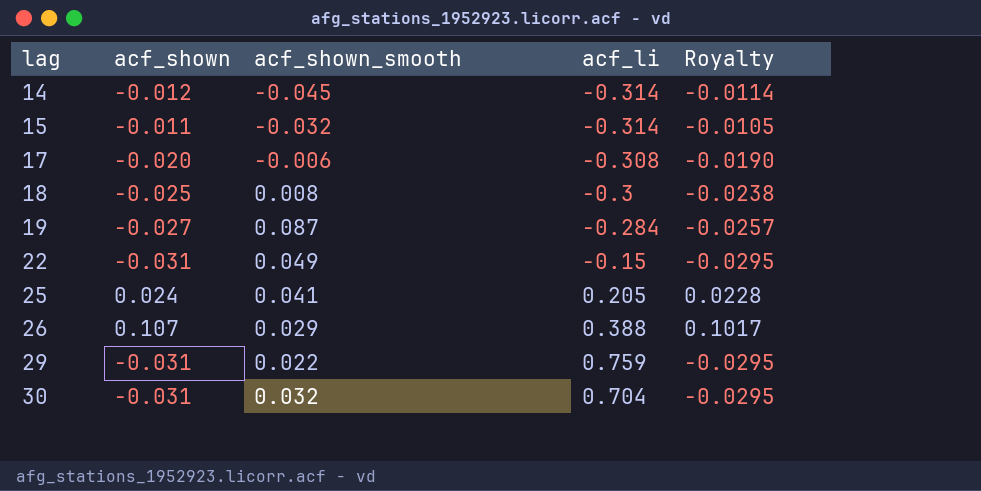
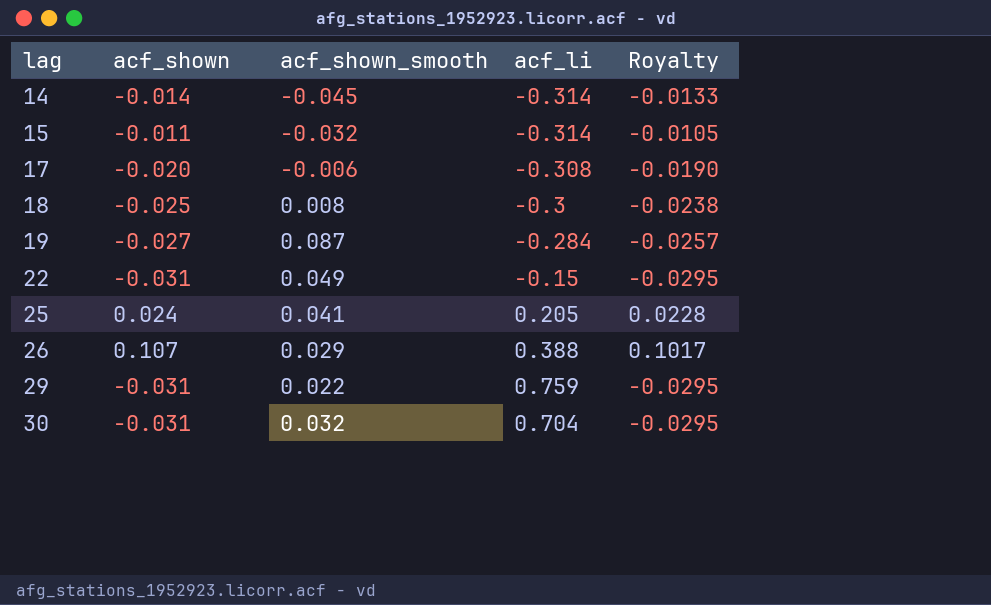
14 | acf_shown: -0.012 -> -0.014
14 | Royalty: -0.0114 -> -0.0133

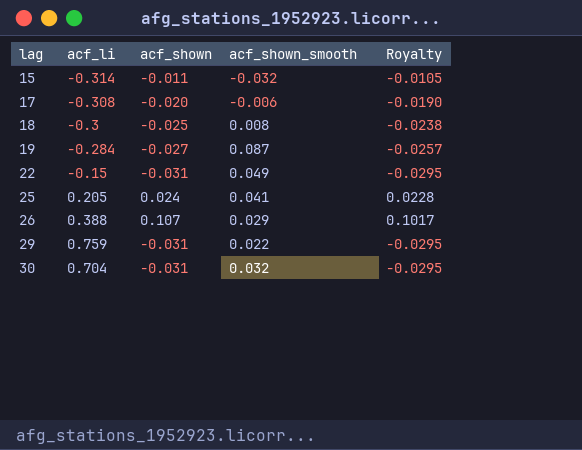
column acf_li | position: 4 -> 2
row 14: -0.014 | -0.045 | -0.314 | -0.0133 -> none

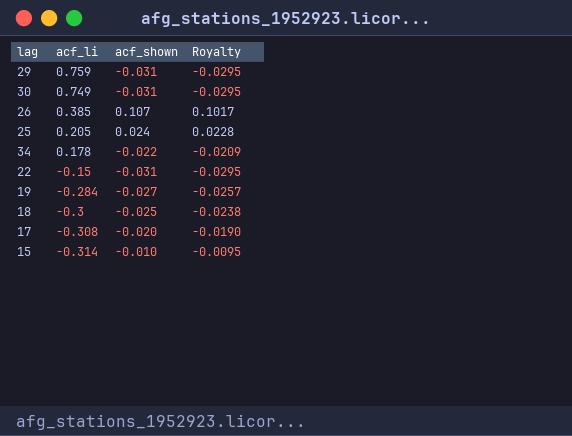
row order: lag ascending -> acf_li descending
column acf_shown_smooth | position: 4 -> none
30 | acf_li: 0.704 -> 0.749
26 | acf_li: 0.388 -> 0.385
row 34: none -> 0.178 | -0.022 | -0.0209
15 | acf_shown: -0.011 -> -0.010
15 | Royalty: -0.0105 -> -0.0095

